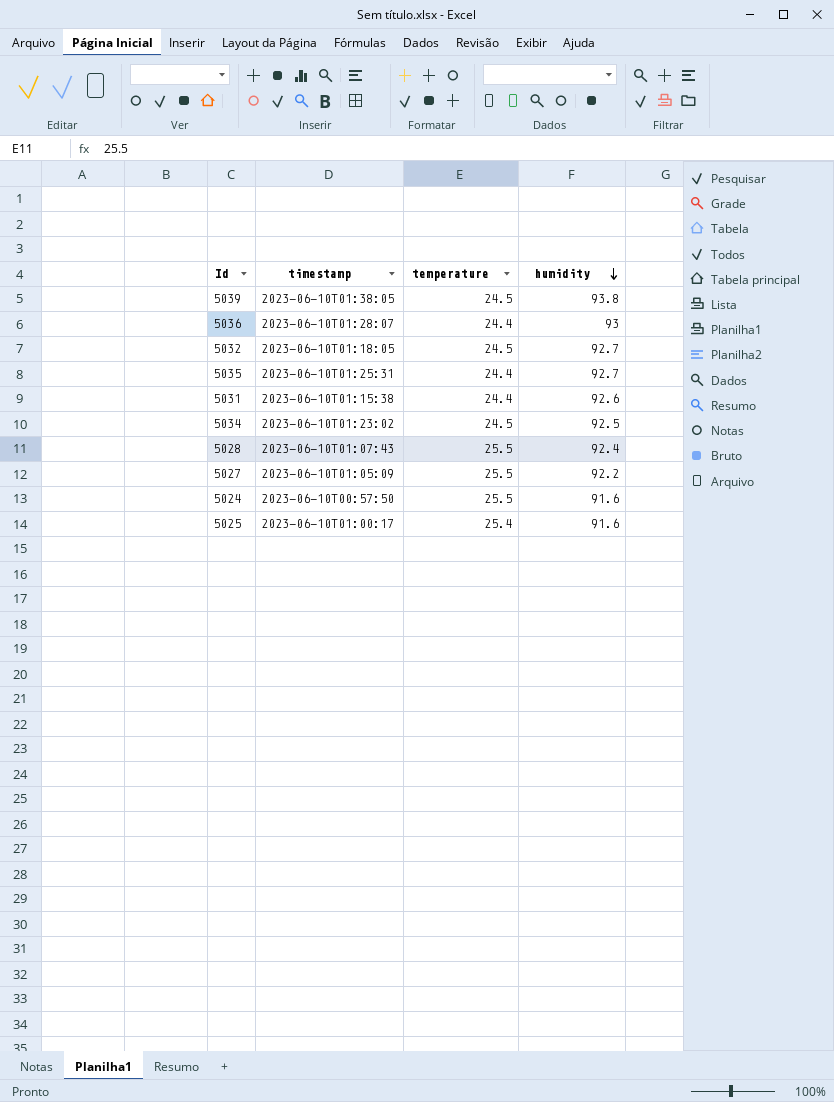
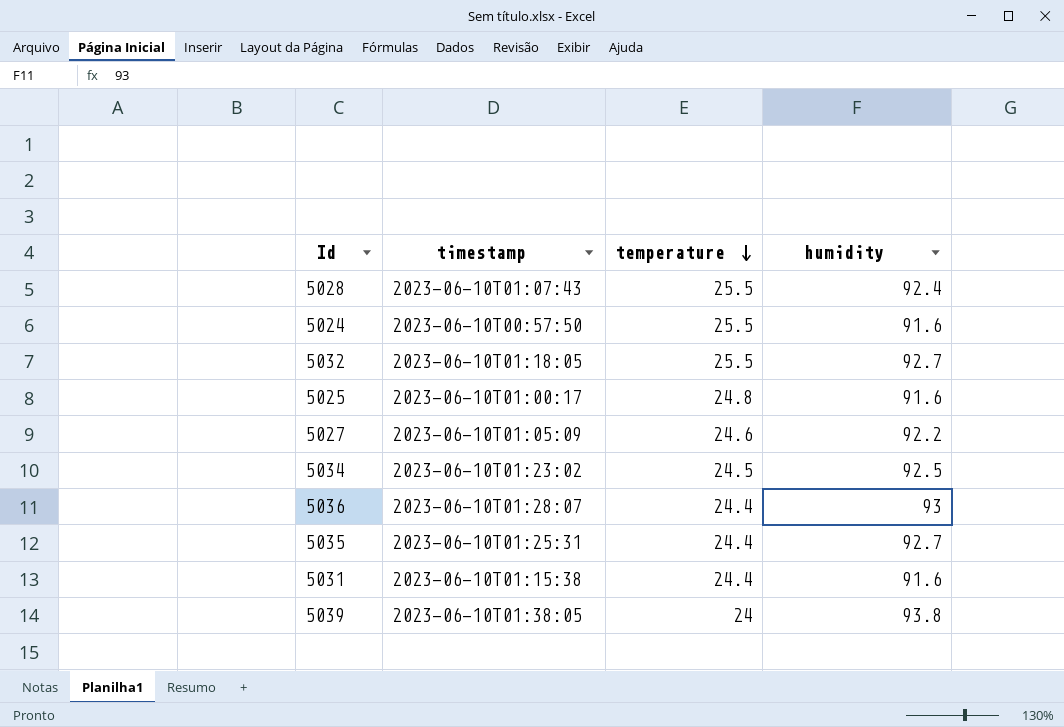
row order: humidity descending -> temperature descending
5032 | temperature: 24.5 -> 25.5
5025 | temperature: 25.4 -> 24.8
5027 | temperature: 25.5 -> 24.6
5031 | humidity: 92.6 -> 91.6
5039 | temperature: 24.5 -> 24

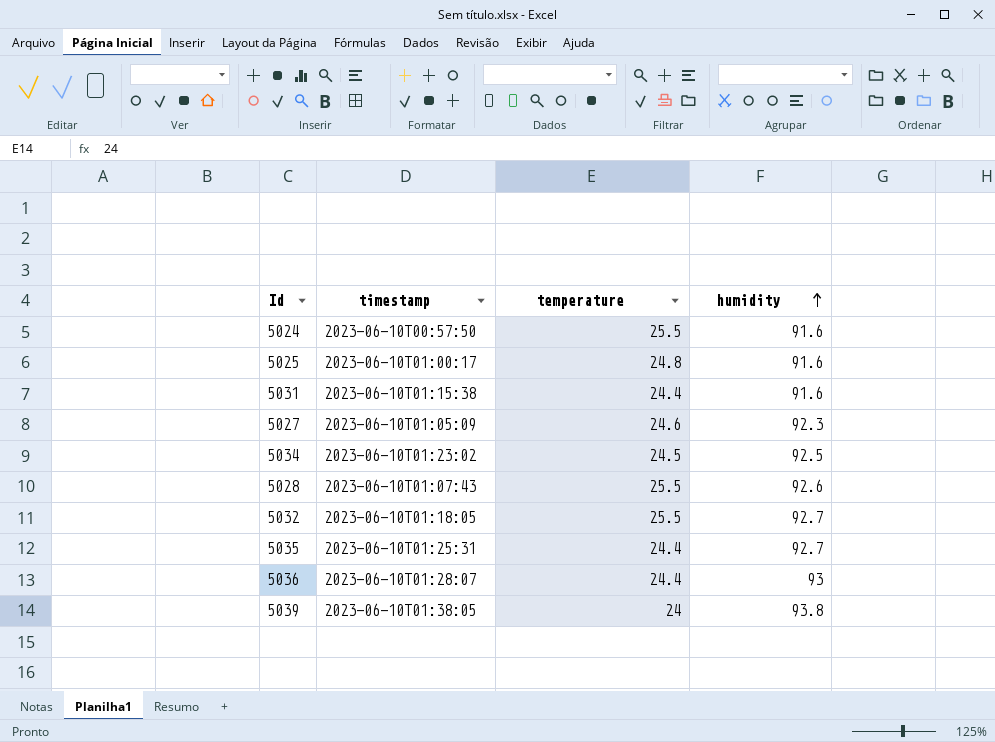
row order: temperature descending -> humidity ascending
5027 | humidity: 92.2 -> 92.3
5028 | humidity: 92.4 -> 92.6

